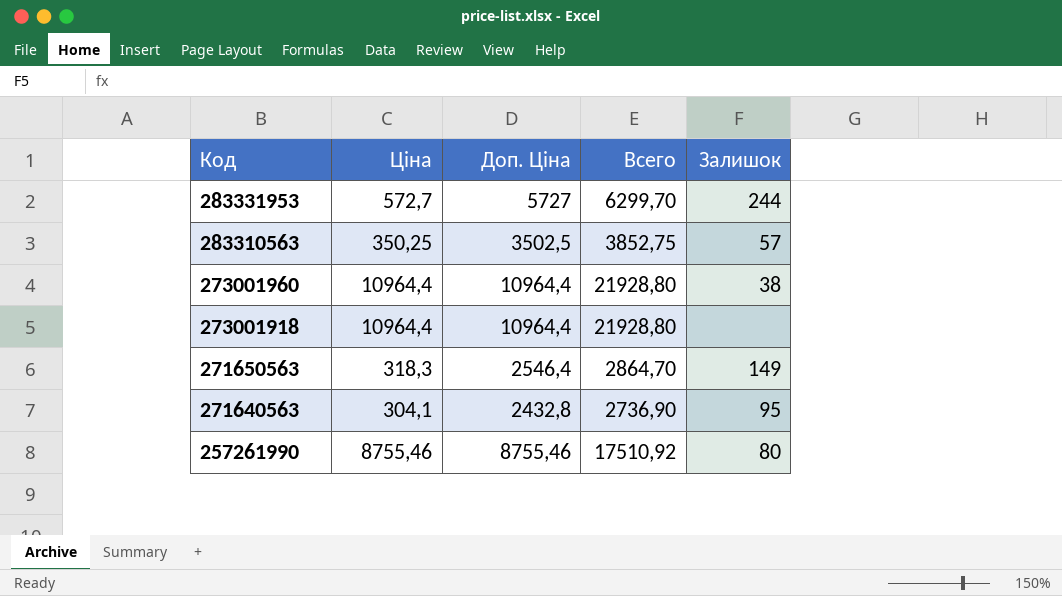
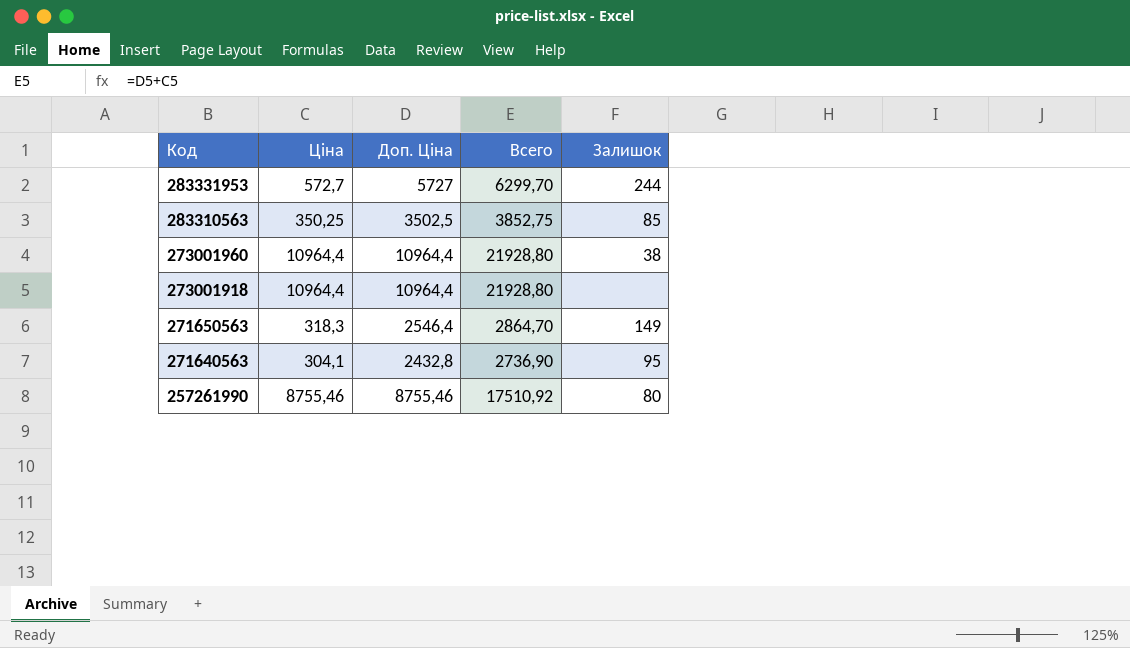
283310563 | Залишок: 57 -> 85

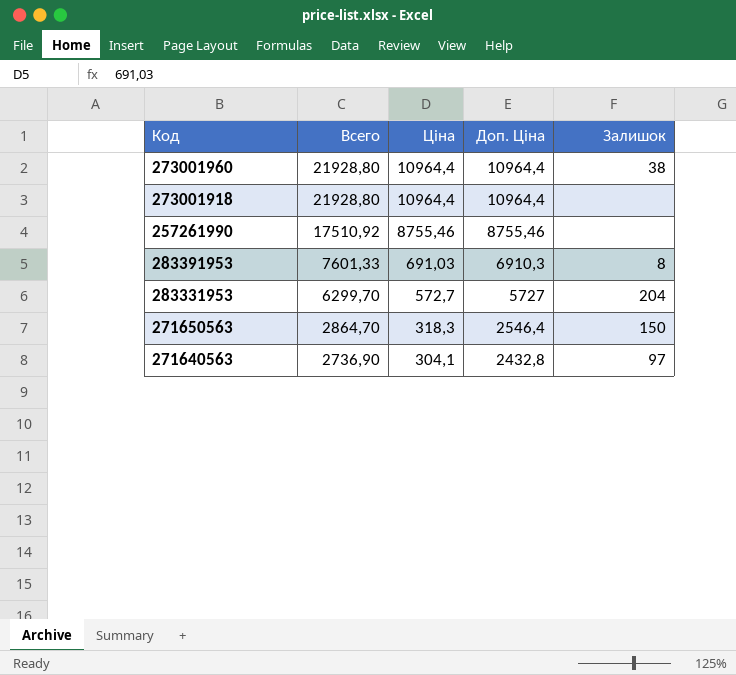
row order: Код descending -> Всего descending
column Всего | position: 4 -> 2
row 283310563: 350,25 | 3502,5 | 3852,75 | 85 -> none
257261990 | Залишок: 80 -> none
row 283391953: none -> 7601,33 | 691,03 | 6910,3 | 8
283331953 | Залишок: 244 -> 204
271650563 | Залишок: 149 -> 150
271640563 | Залишок: 95 -> 97

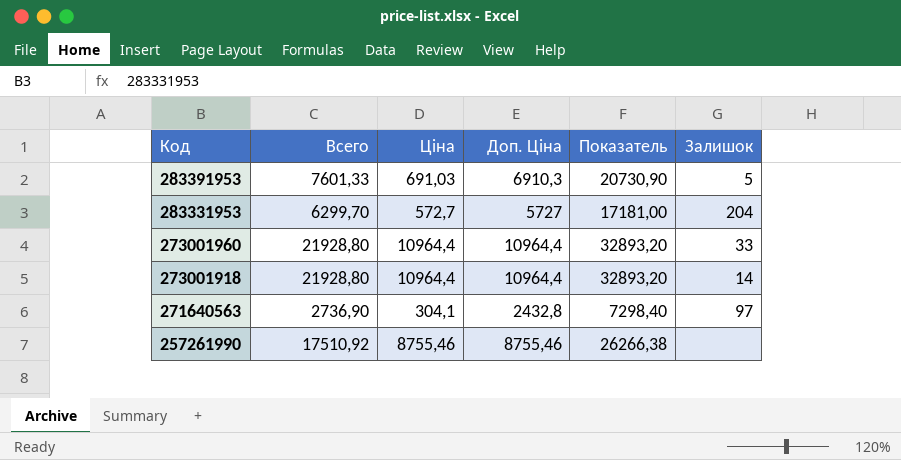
row order: Всего descending -> Код descending
column Показатель | formula: none -> [Доп. Ціна] * 3
row 271650563: 2864,70 | 318,3 | 2546,4 | 150 -> none
283391953 | Залишок: 8 -> 5
273001960 | Залишок: 38 -> 33
273001918 | Залишок: none -> 14

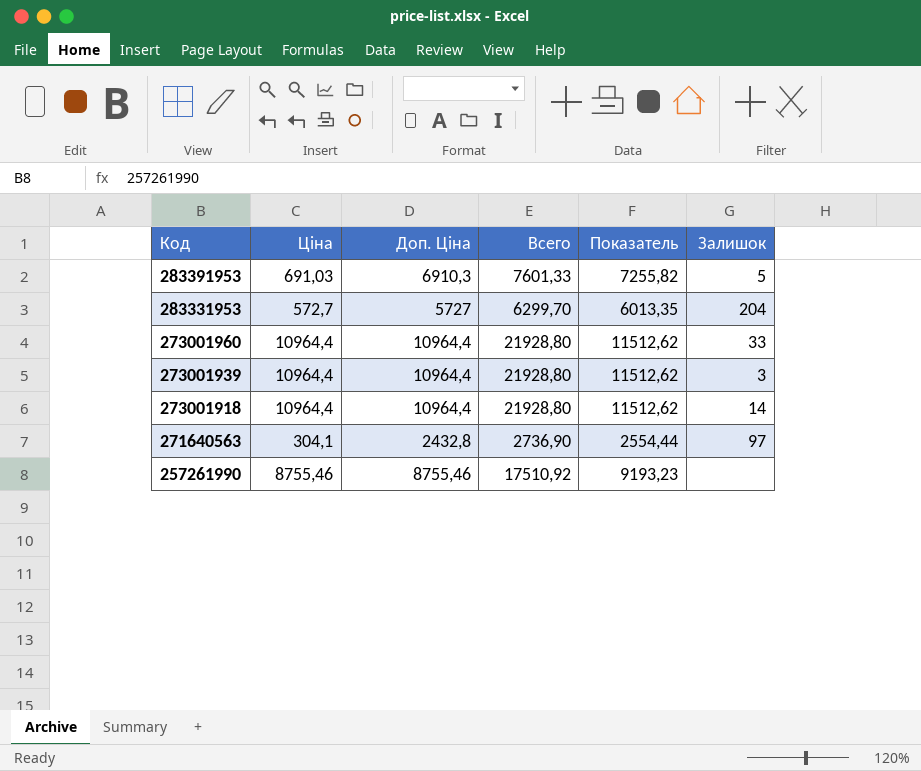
column Всего | position: 2 -> 4
column Показатель | formula: [Доп. Ціна] * 3 -> [Доп. Ціна] * 1,05
row 273001939: none -> 10964,4 | 10964,4 | 21928,80 | 11512,62 | 3

